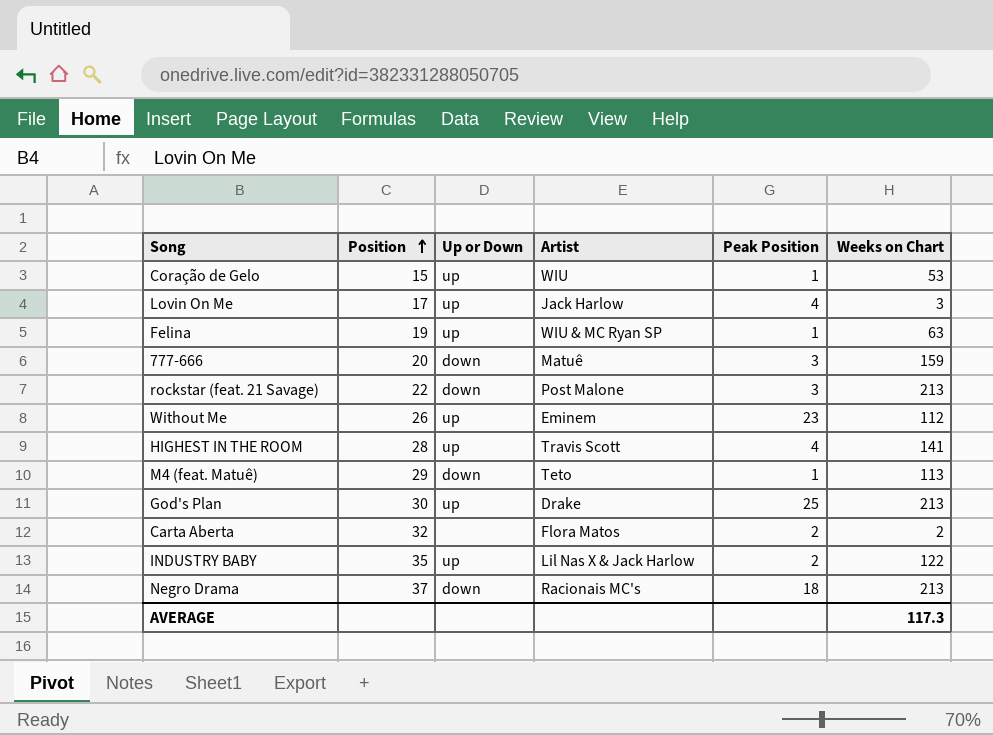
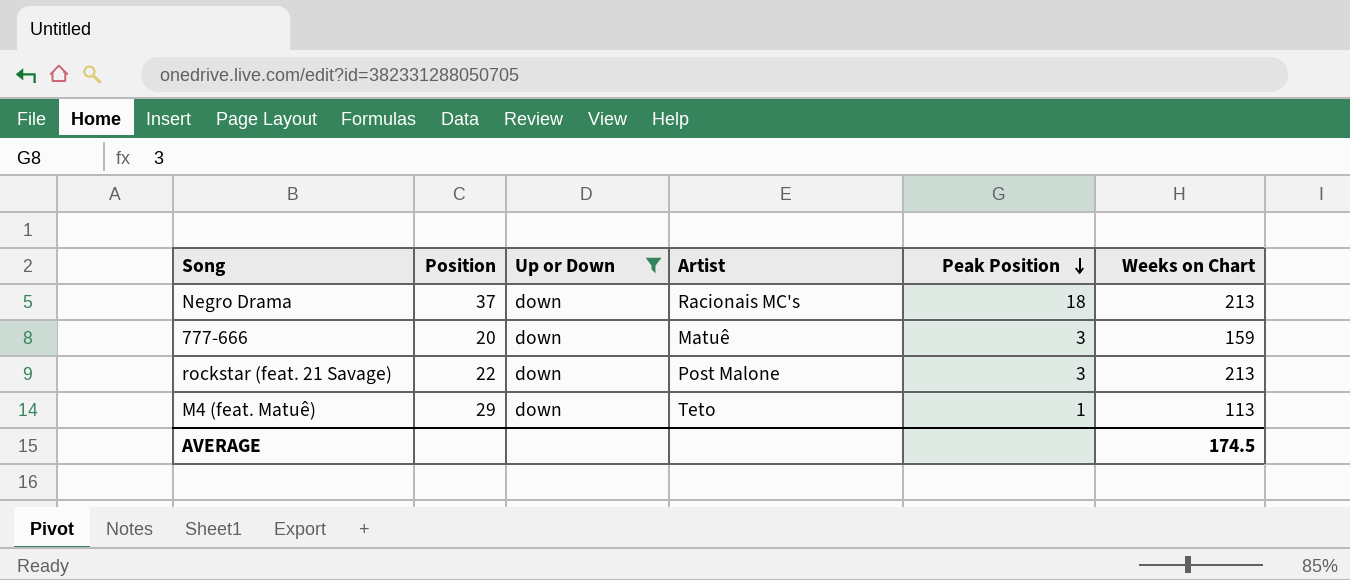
filter: none -> Up or Down = down
row order: Position ascending -> Peak Position descending
AVERAGE | Weeks on Chart: 117.3 -> 174.5

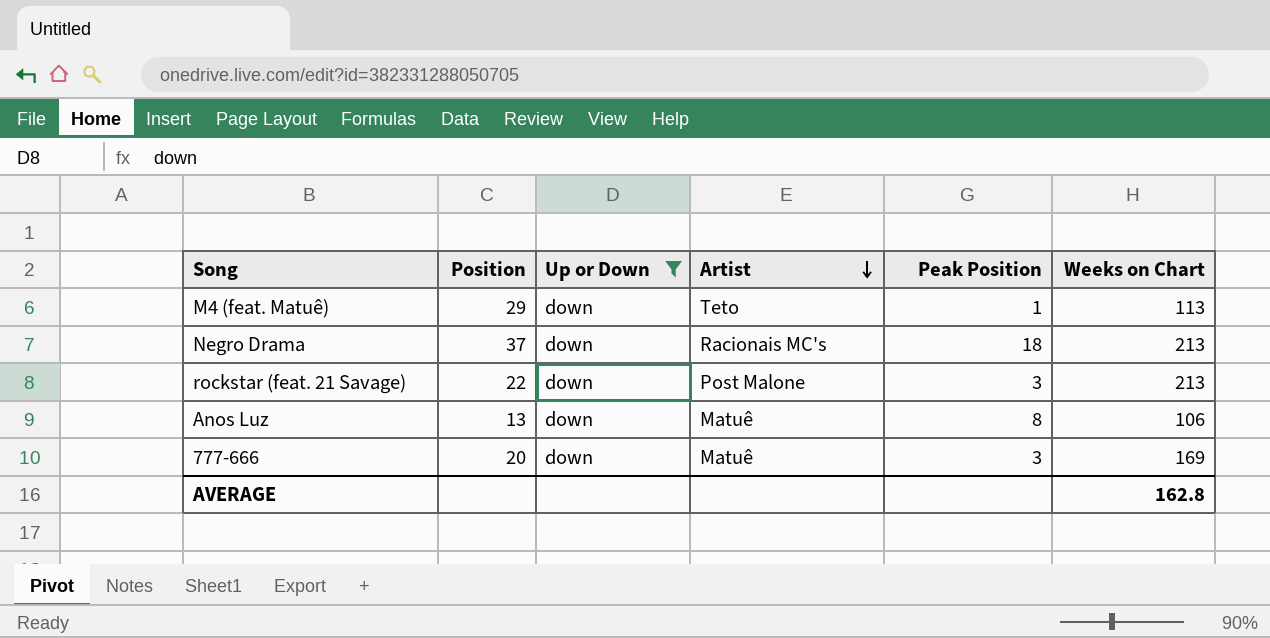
row order: Peak Position descending -> Artist descending
row Anos Luz: none -> 13 | down | Matuê | 8 | 106
777-666 | Weeks on Chart: 159 -> 169
AVERAGE | Weeks on Chart: 174.5 -> 162.8

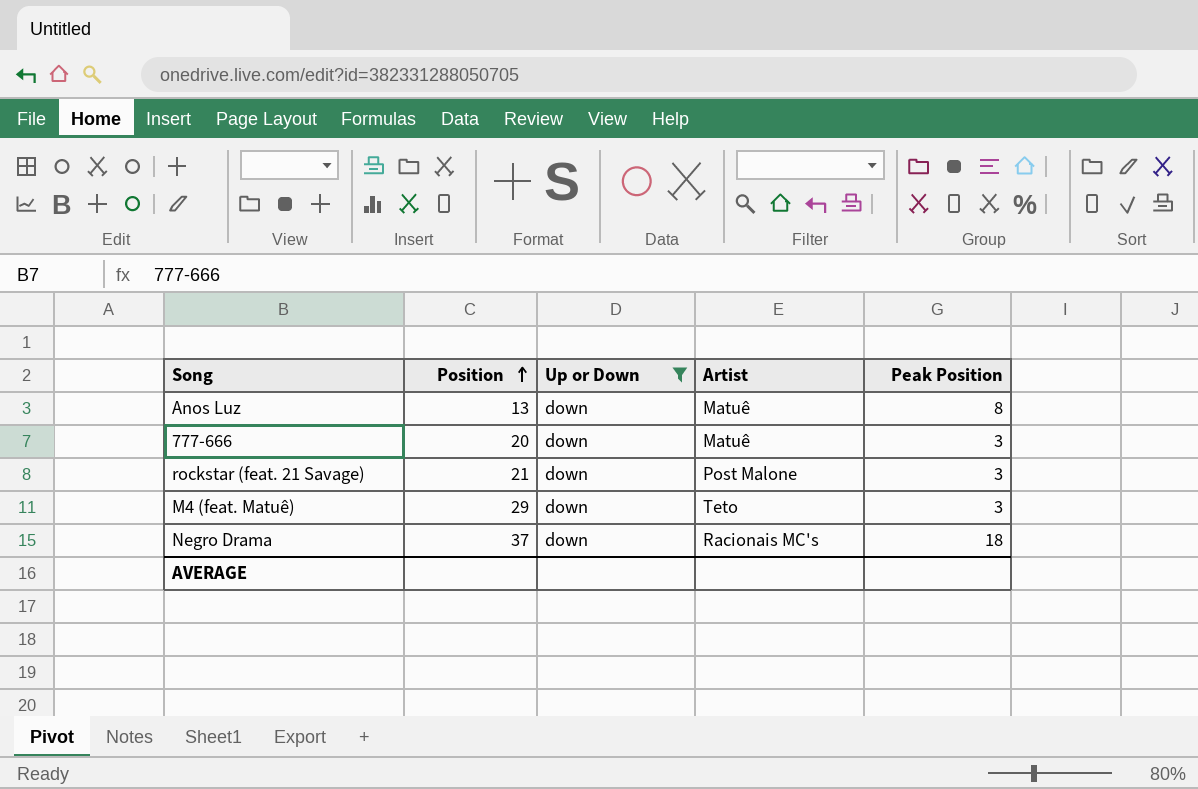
row order: Artist descending -> Position ascending
column Weeks on Chart | position: 6 -> none
rockstar (feat. 21 Savage) | Position: 22 -> 21
M4 (feat. Matuê) | Peak Position: 1 -> 3

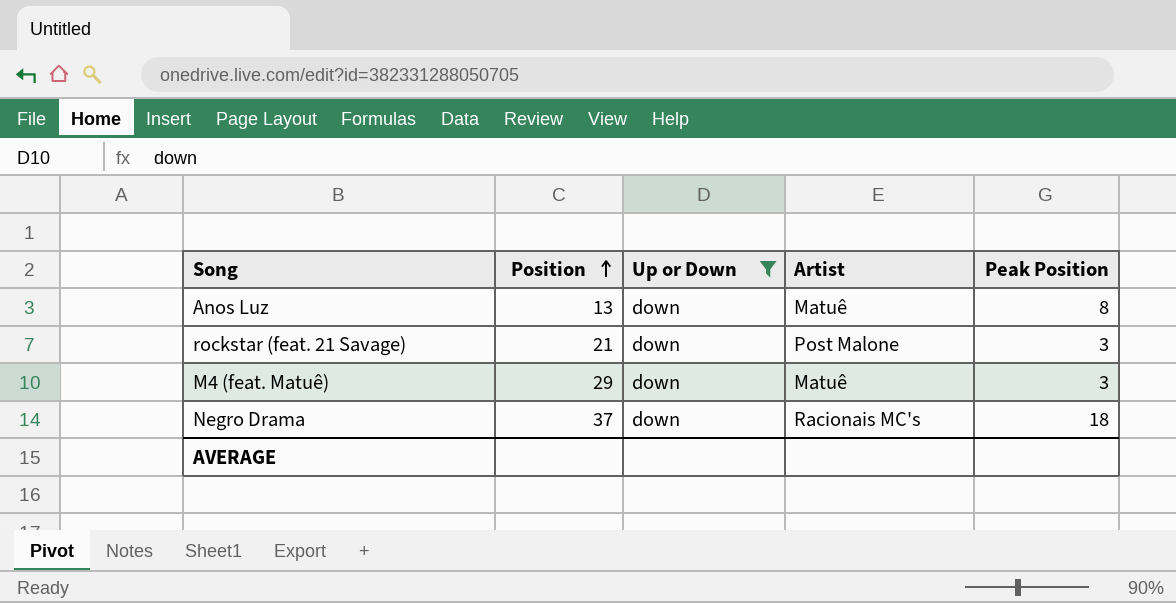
row 777-666: 20 | down | Matuê | 3 -> none
M4 (feat. Matuê) | Artist: Teto -> Matuê

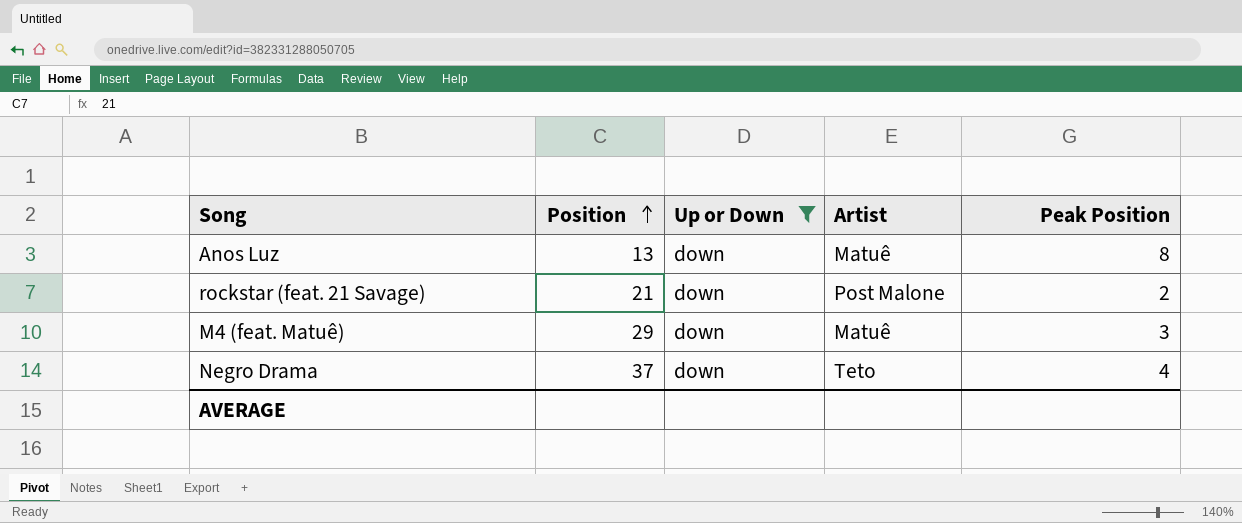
rockstar (feat. 21 Savage) | Peak Position: 3 -> 2
Negro Drama | Artist: Racionais MC's -> Teto
Negro Drama | Peak Position: 18 -> 4

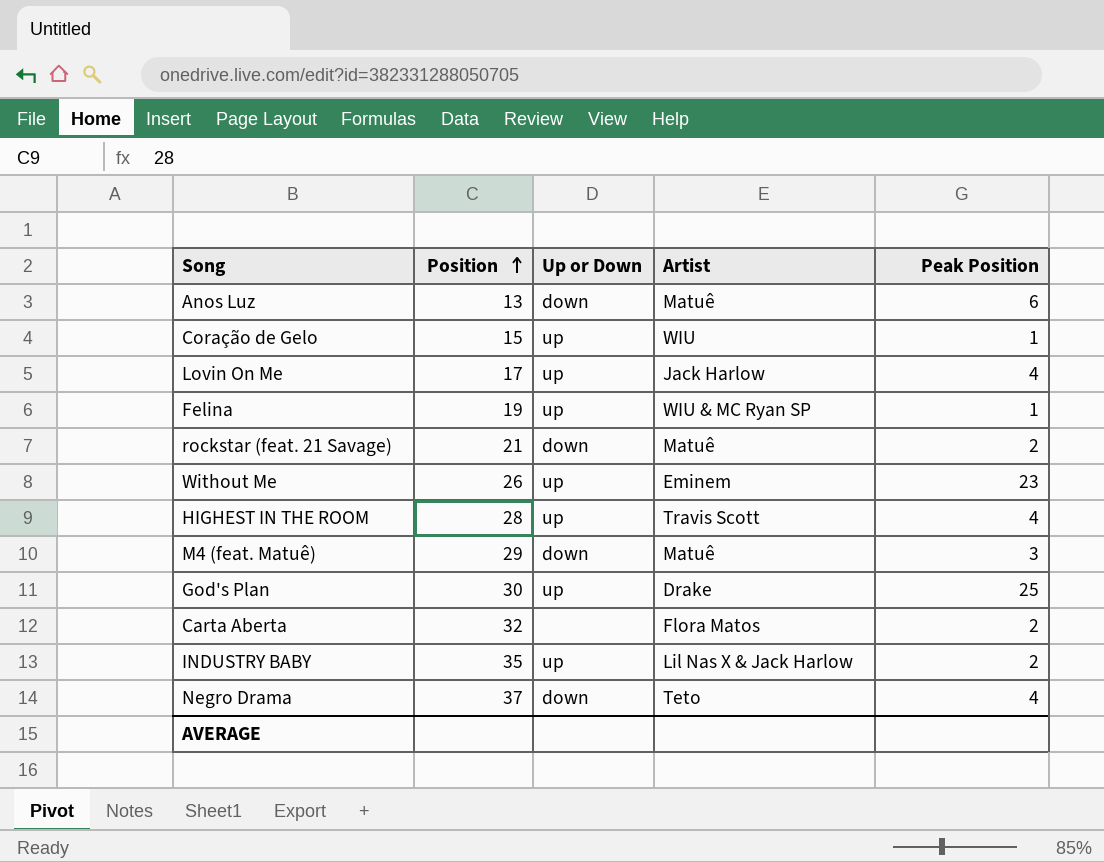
filter: Up or Down = down -> none
Anos Luz | Peak Position: 8 -> 6
rockstar (feat. 21 Savage) | Artist: Post Malone -> Matuê

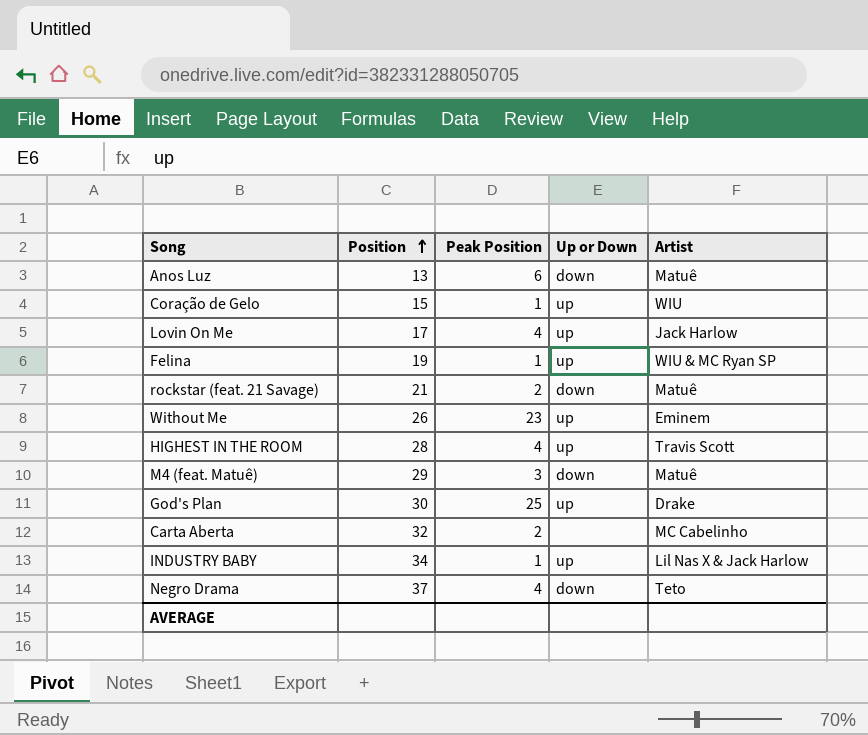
column Peak Position | position: 5 -> 3
Carta Aberta | Artist: Flora Matos -> MC Cabelinho
INDUSTRY BABY | Position: 35 -> 34
INDUSTRY BABY | Peak Position: 2 -> 1

